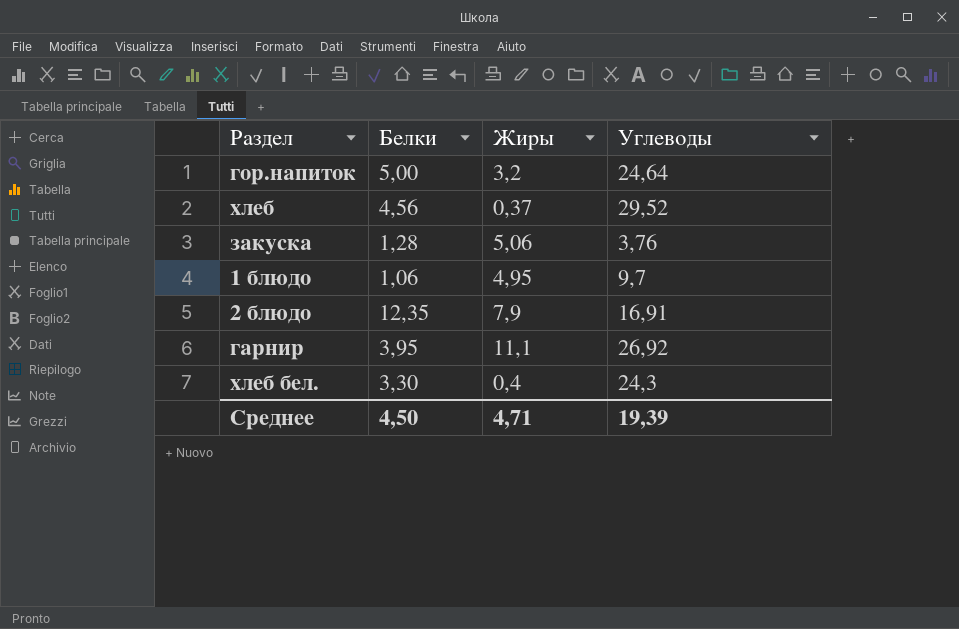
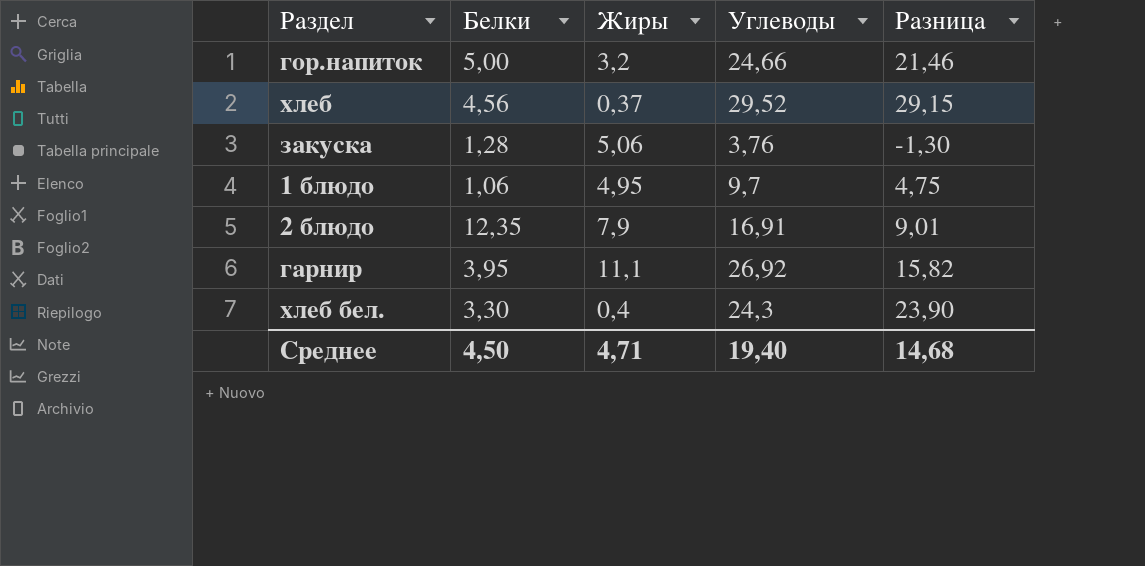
column Разница | formula: none -> [Углеводы] - [Жиры]
гор.напиток | Углеводы: 24,64 -> 24,66
Среднее | Углеводы: 19,39 -> 19,40

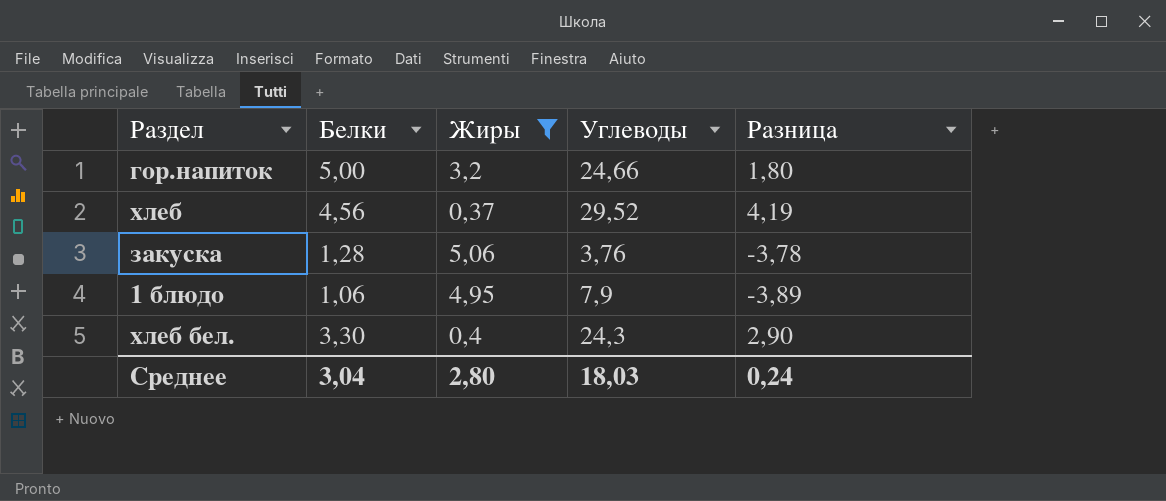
filter: none -> Жиры <= 5,06
column Разница | formula: [Углеводы] - [Жиры] -> [Белки] - [Жиры]
1 блюдо | Углеводы: 9,7 -> 7,9
Среднее | Белки: 4,50 -> 3,04
Среднее | Жиры: 4,71 -> 2,80
Среднее | Углеводы: 19,40 -> 18,03
Среднее | Разница: 14,68 -> 0,24

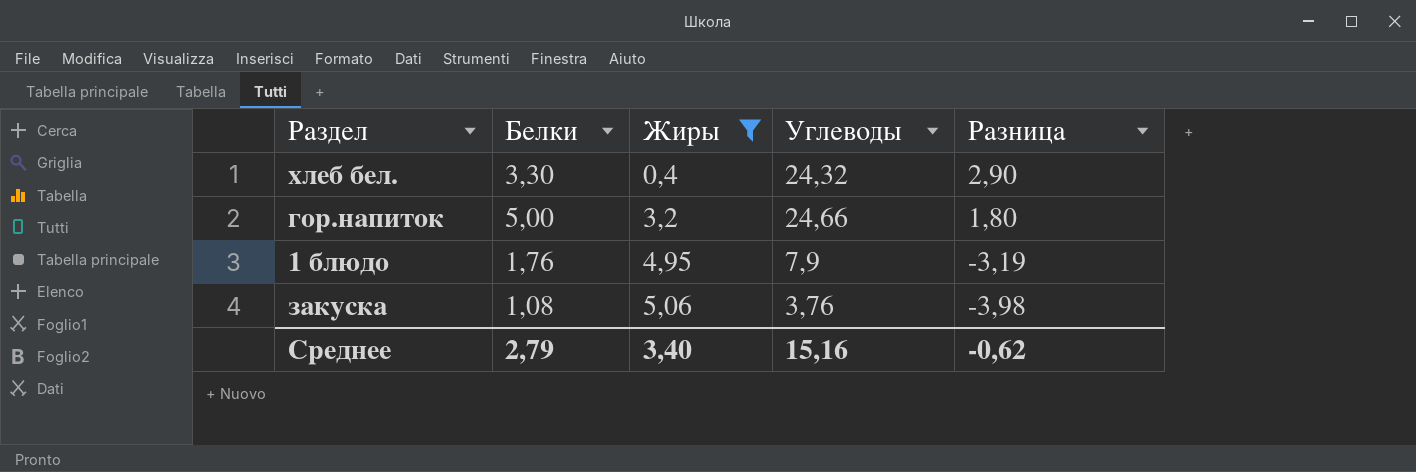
row order: none -> Жиры ascending
row хлеб: 4,56 | 0,37 | 29,52 | 4,19 -> none
хлеб бел. | Углеводы: 24,3 -> 24,32
1 блюдо | Белки: 1,06 -> 1,76
1 блюдо | Разница: -3,89 -> -3,19
закуска | Белки: 1,28 -> 1,08
закуска | Разница: -3,78 -> -3,98
Среднее | Белки: 3,04 -> 2,79
Среднее | Жиры: 2,80 -> 3,40
Среднее | Углеводы: 18,03 -> 15,16
Среднее | Разница: 0,24 -> -0,62

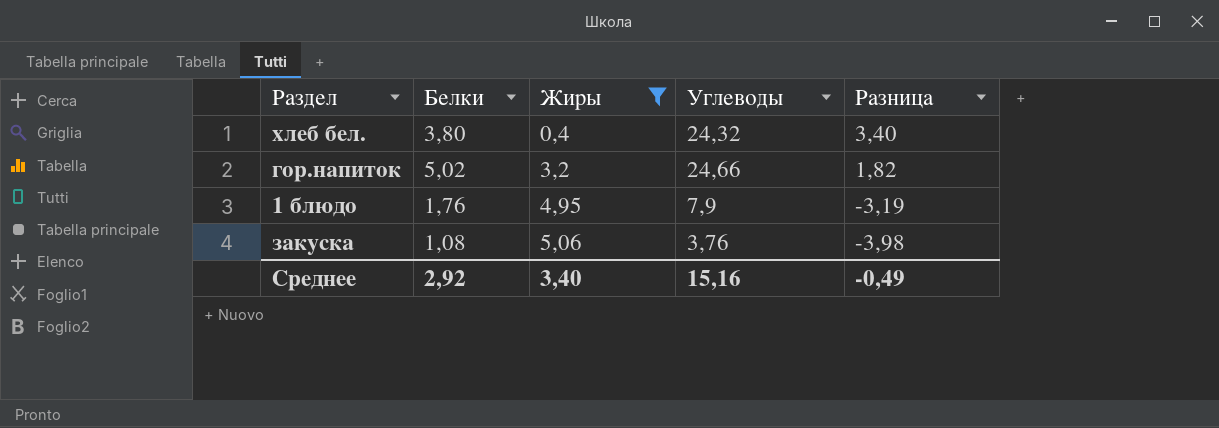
хлеб бел. | Белки: 3,30 -> 3,80
хлеб бел. | Разница: 2,90 -> 3,40
гор.напиток | Белки: 5,00 -> 5,02
гор.напиток | Разница: 1,80 -> 1,82
Среднее | Белки: 2,79 -> 2,92
Среднее | Разница: -0,62 -> -0,49

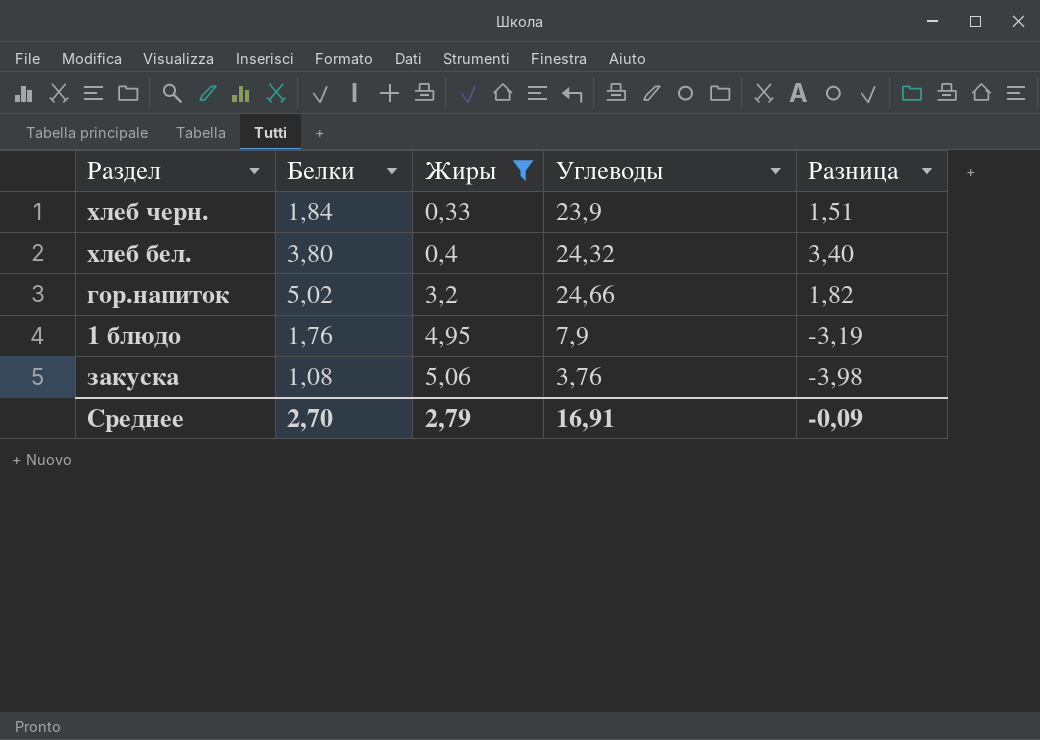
row хлеб черн.: none -> 1,84 | 0,33 | 23,9 | 1,51
Среднее | Белки: 2,92 -> 2,70
Среднее | Жиры: 3,40 -> 2,79
Среднее | Углеводы: 15,16 -> 16,91
Среднее | Разница: -0,49 -> -0,09

